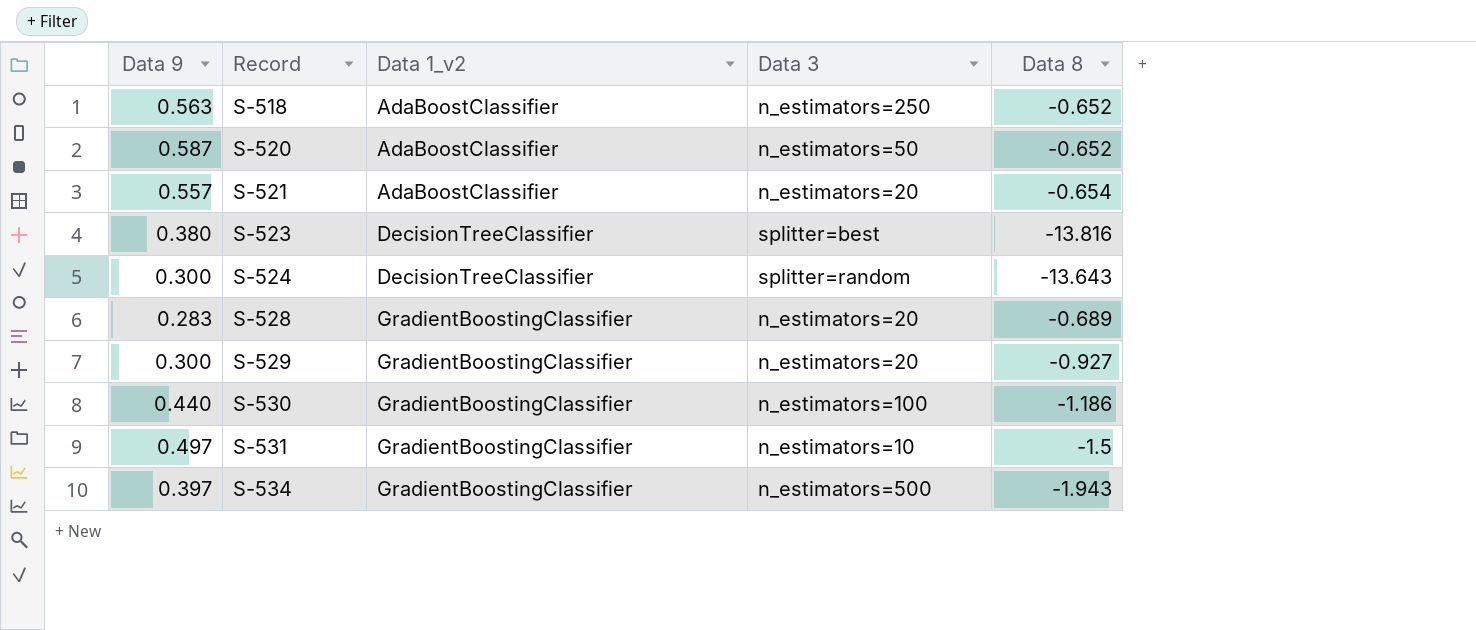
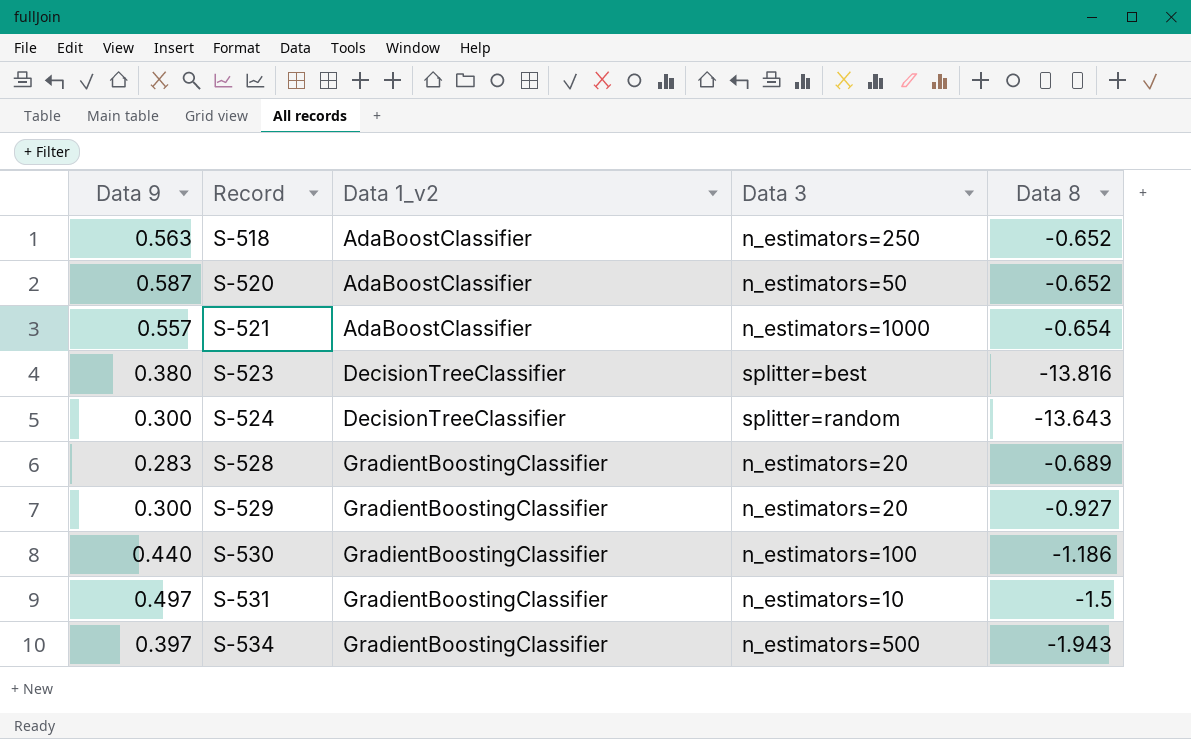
S-521 | Data 3: n_estimators=20 -> n_estimators=1000

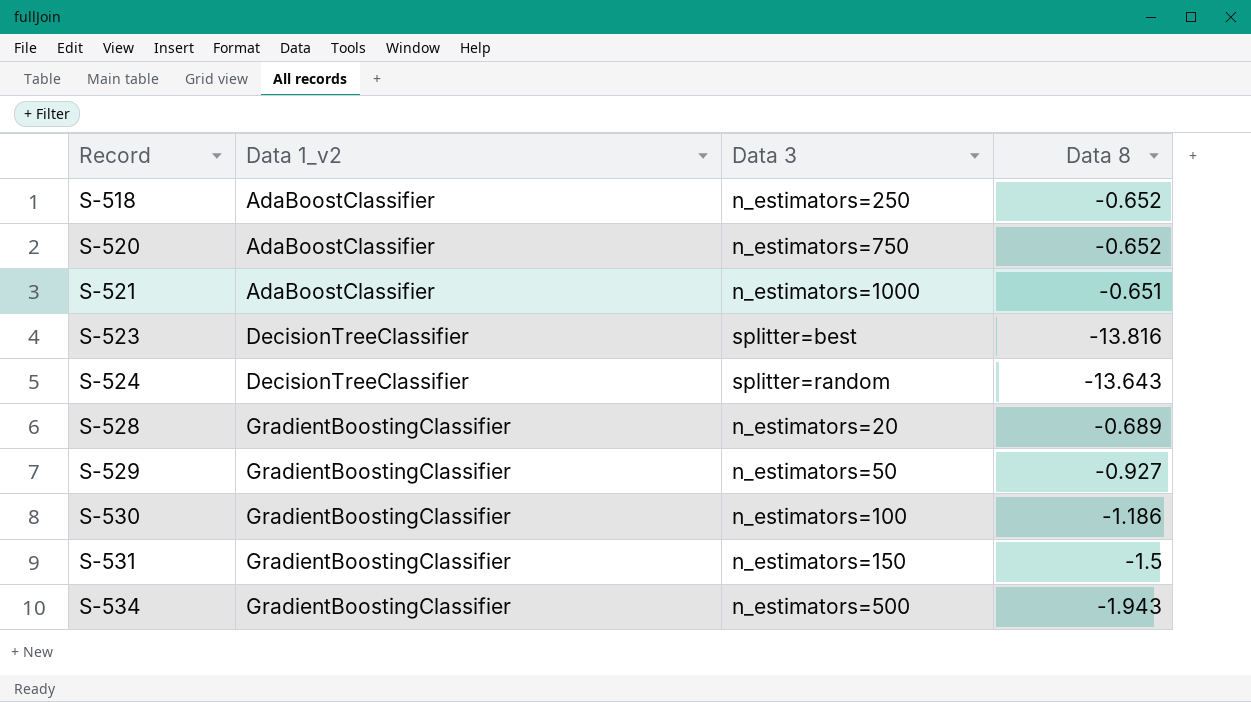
column Data 9 | position: 1 -> none
S-520 | Data 3: n_estimators=50 -> n_estimators=750
S-521 | Data 8: -0.654 -> -0.651
S-529 | Data 3: n_estimators=20 -> n_estimators=50
S-531 | Data 3: n_estimators=10 -> n_estimators=150

